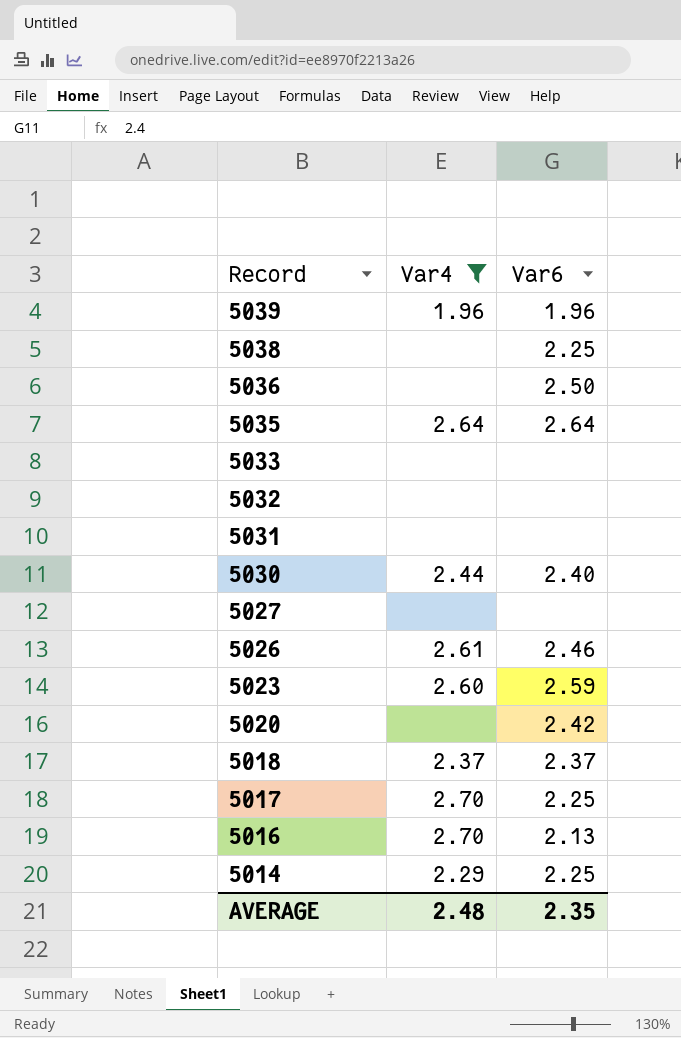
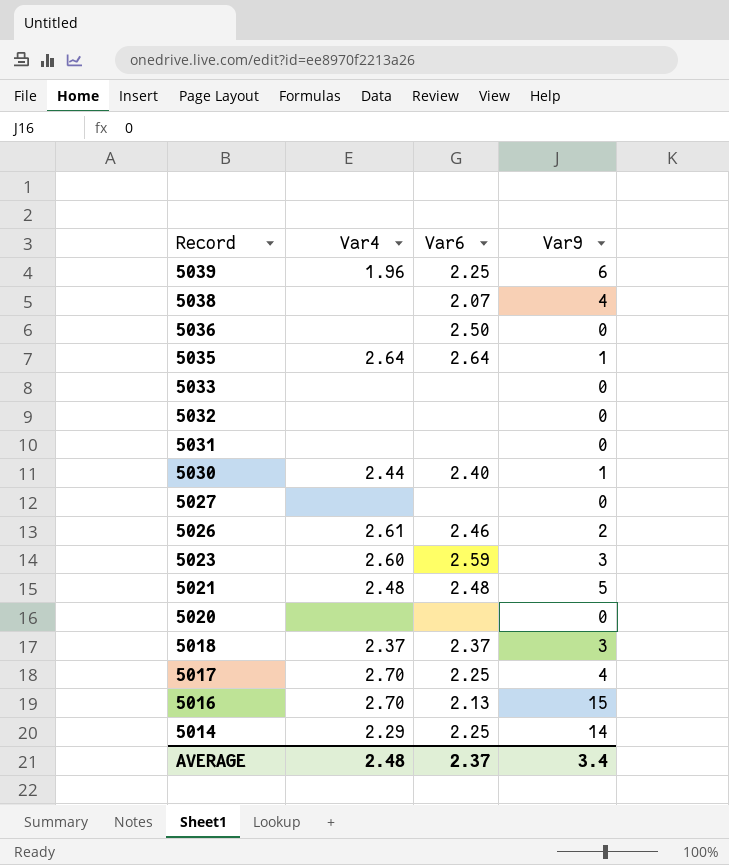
filter: Var4 != 2.48 -> none
column Var9 | position: none -> 4
5039 | Var6: 1.96 -> 2.25
5038 | Var6: 2.25 -> 2.07
5020 | Var6: 2.42 -> none
AVERAGE | Var6: 2.35 -> 2.37

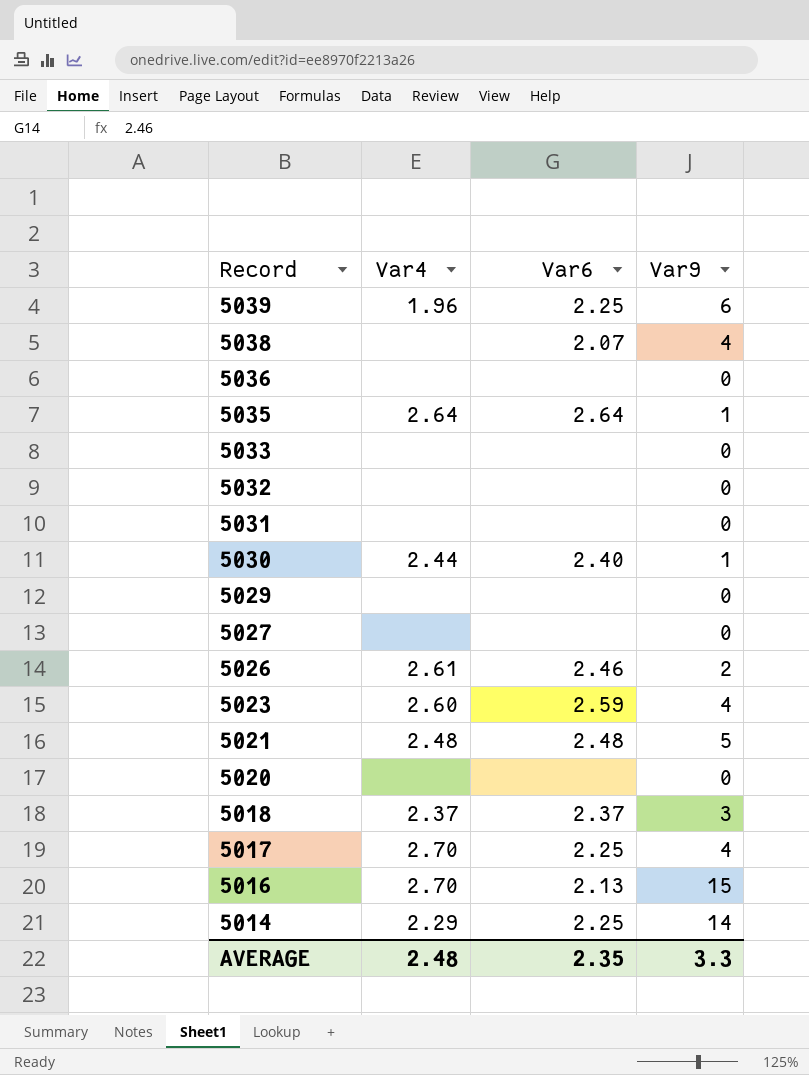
5036 | Var6: 2.50 -> none
row 5029: none -> none | none | 0
5023 | Var9: 3 -> 4
AVERAGE | Var6: 2.37 -> 2.35
AVERAGE | Var9: 3.4 -> 3.3

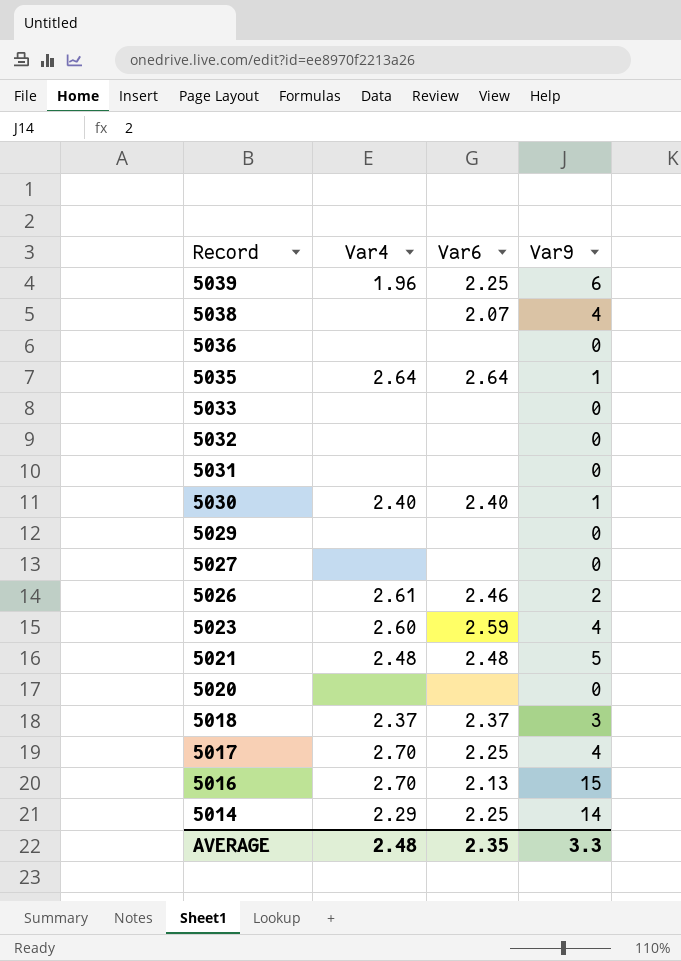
5030 | Var4: 2.44 -> 2.40

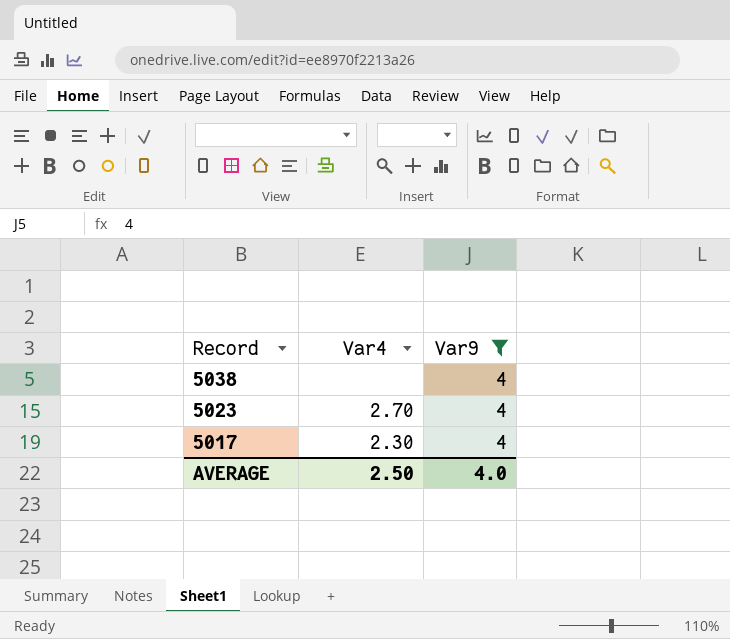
filter: none -> Var9 = 4
column Var6 | position: 3 -> none
5023 | Var4: 2.60 -> 2.70
5017 | Var4: 2.70 -> 2.30
AVERAGE | Var4: 2.48 -> 2.50
AVERAGE | Var9: 3.3 -> 4.0

